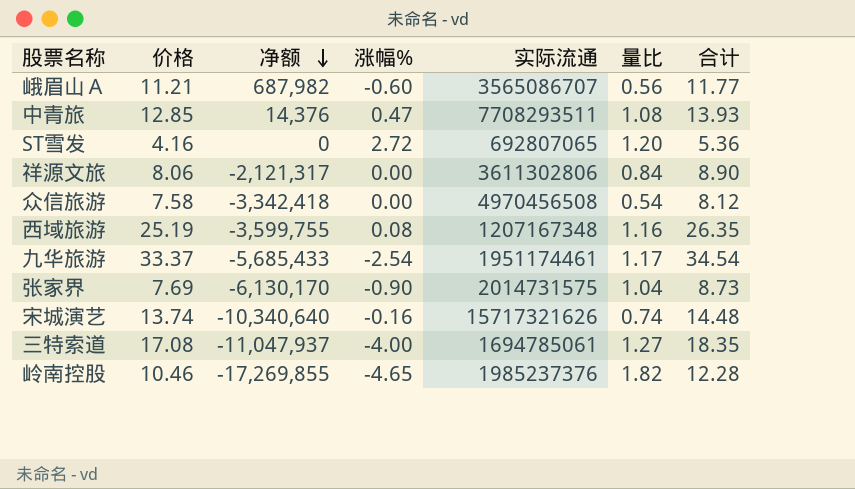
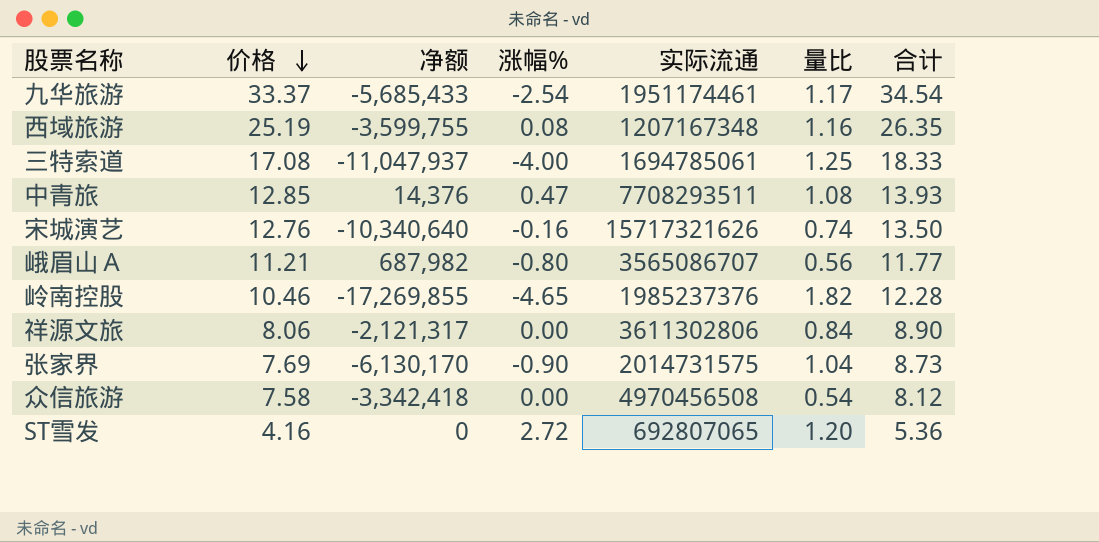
row order: 净额 descending -> 价格 descending
三特索道 | 量比: 1.27 -> 1.25
三特索道 | 合计: 18.35 -> 18.33
宋城演艺 | 价格: 13.74 -> 12.76
宋城演艺 | 合计: 14.48 -> 13.50
峨眉山Ａ | 涨幅%: -0.60 -> -0.80

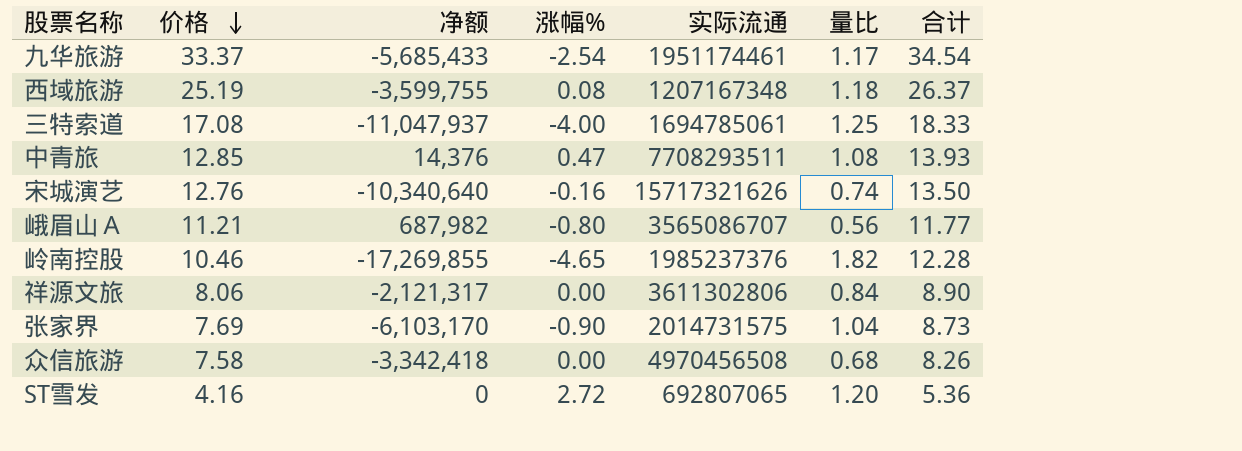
西域旅游 | 量比: 1.16 -> 1.18
西域旅游 | 合计: 26.35 -> 26.37
张家界 | 净额: -6,130,170 -> -6,103,170
众信旅游 | 量比: 0.54 -> 0.68
众信旅游 | 合计: 8.12 -> 8.26

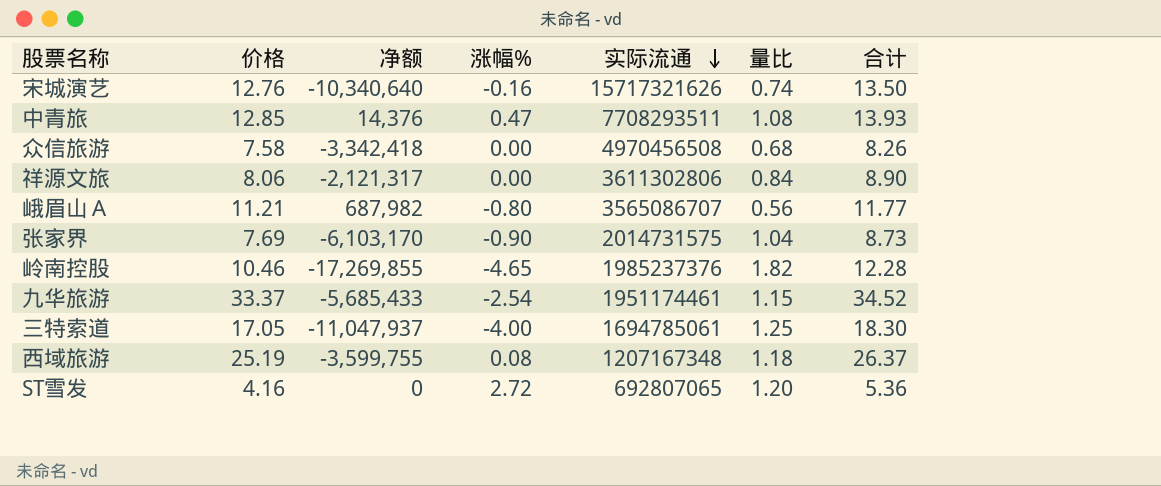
row order: 价格 descending -> 实际流通 descending
九华旅游 | 量比: 1.17 -> 1.15
九华旅游 | 合计: 34.54 -> 34.52
三特索道 | 价格: 17.08 -> 17.05
三特索道 | 合计: 18.33 -> 18.30

